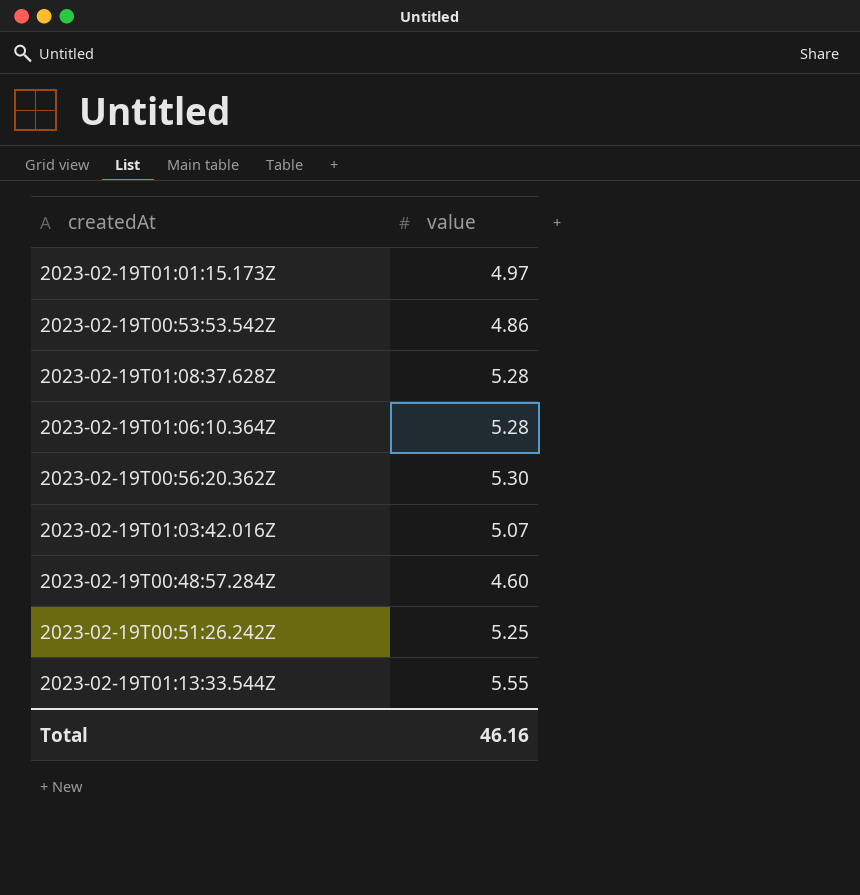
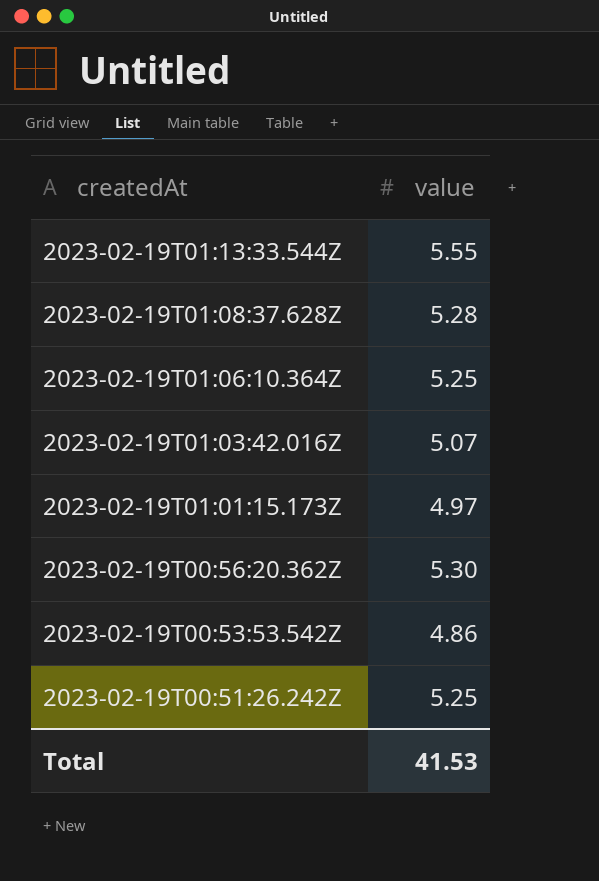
row order: none -> createdAt descending
row 2023-02-19T00:48:57.284Z: 4.60 -> none
2023-02-19T01:06:10.364Z | value: 5.28 -> 5.25
Total | value: 46.16 -> 41.53

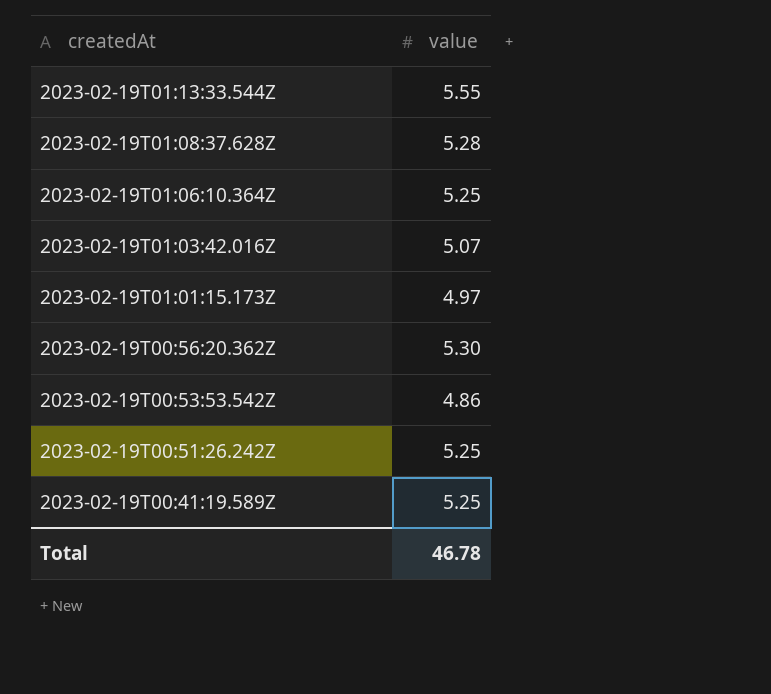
row 2023-02-19T00:41:19.589Z: none -> 5.25
Total | value: 41.53 -> 46.78

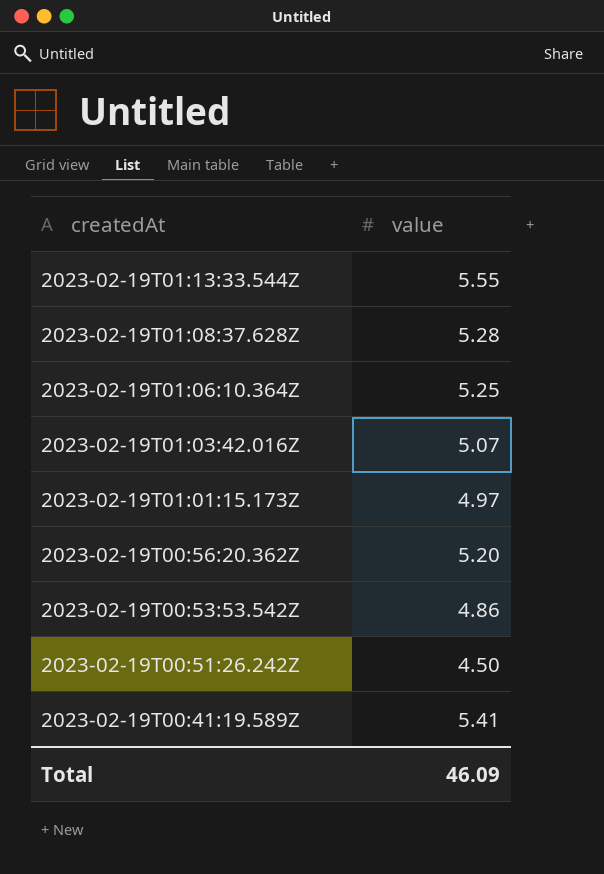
2023-02-19T00:56:20.362Z | value: 5.30 -> 5.20
2023-02-19T00:51:26.242Z | value: 5.25 -> 4.50
2023-02-19T00:41:19.589Z | value: 5.25 -> 5.41
Total | value: 46.78 -> 46.09

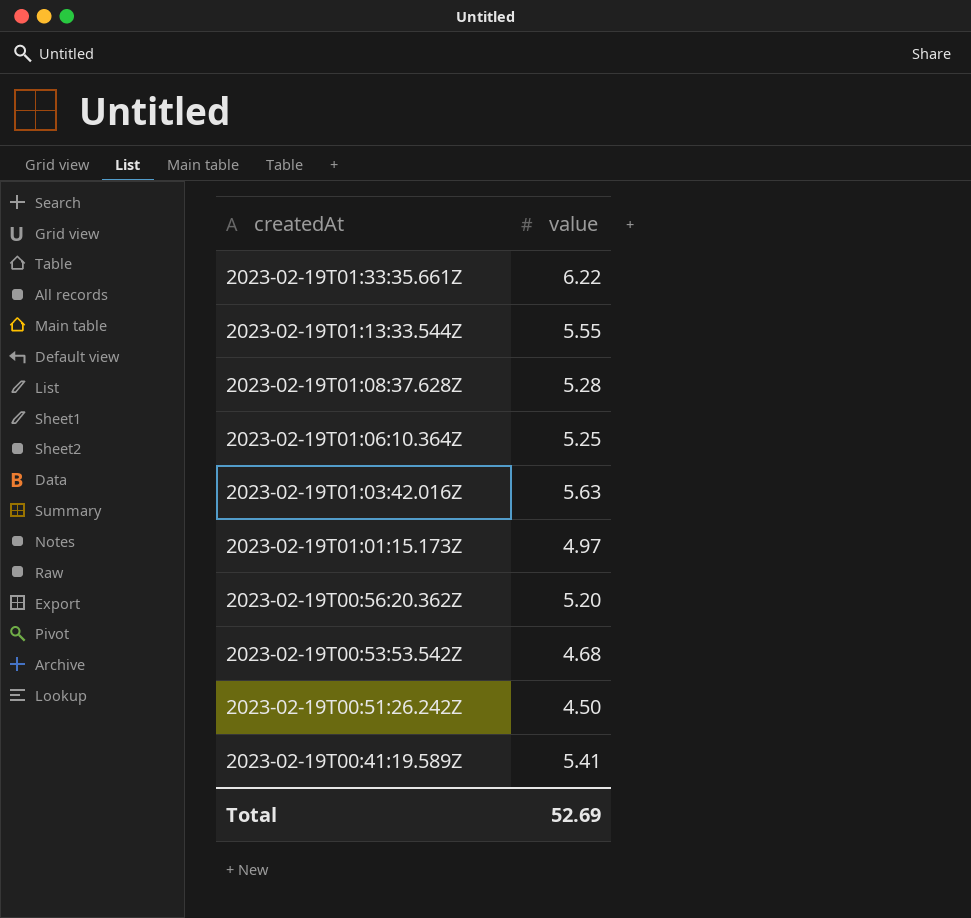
row 2023-02-19T01:33:35.661Z: none -> 6.22
2023-02-19T01:03:42.016Z | value: 5.07 -> 5.63
2023-02-19T00:53:53.542Z | value: 4.86 -> 4.68
Total | value: 46.09 -> 52.69

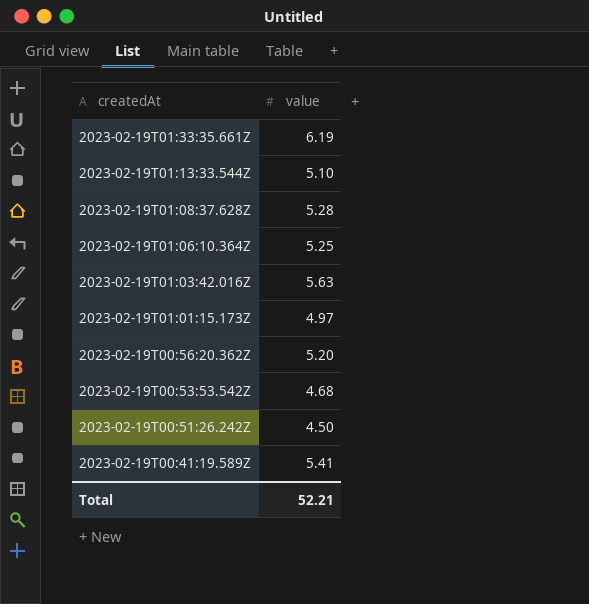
2023-02-19T01:33:35.661Z | value: 6.22 -> 6.19
2023-02-19T01:13:33.544Z | value: 5.55 -> 5.10
Total | value: 52.69 -> 52.21

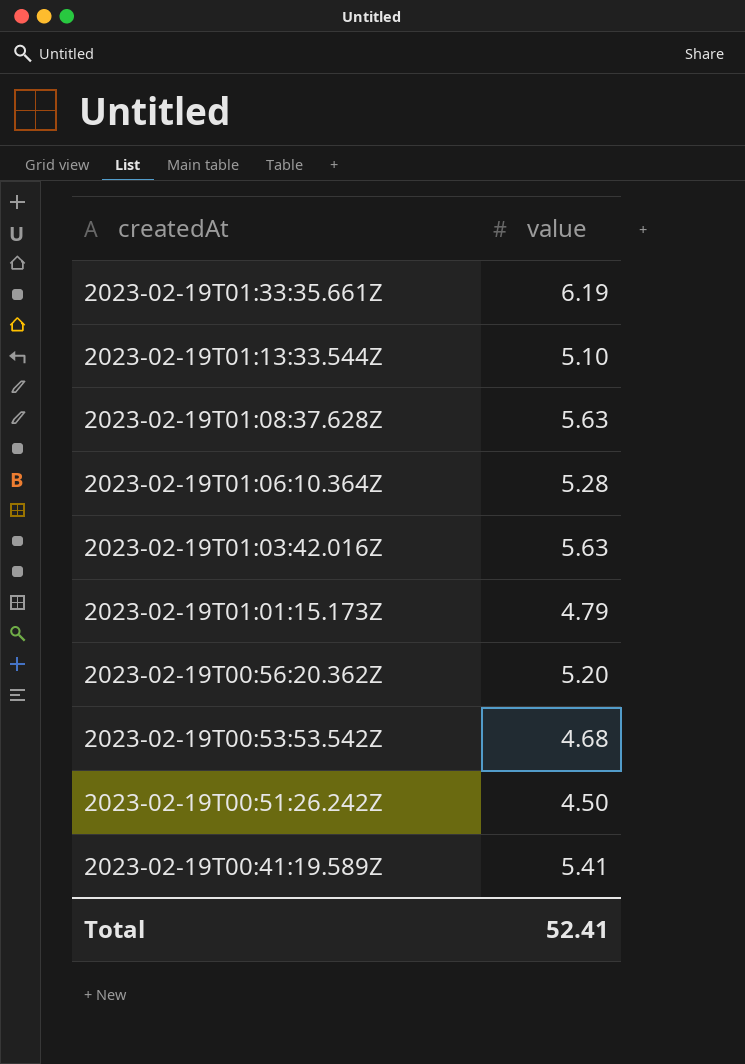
2023-02-19T01:08:37.628Z | value: 5.28 -> 5.63
2023-02-19T01:06:10.364Z | value: 5.25 -> 5.28
2023-02-19T01:01:15.173Z | value: 4.97 -> 4.79
Total | value: 52.21 -> 52.41

